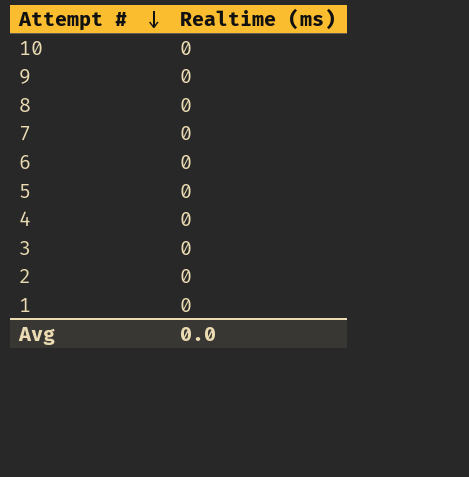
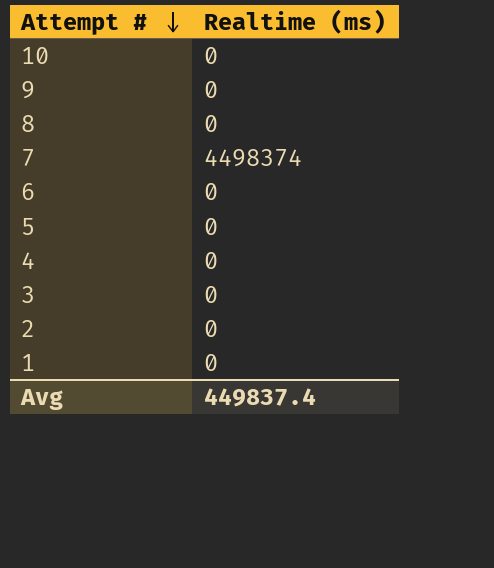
7 | Realtime (ms): 0 -> 4498374
Avg | Realtime (ms): 0.0 -> 449837.4

